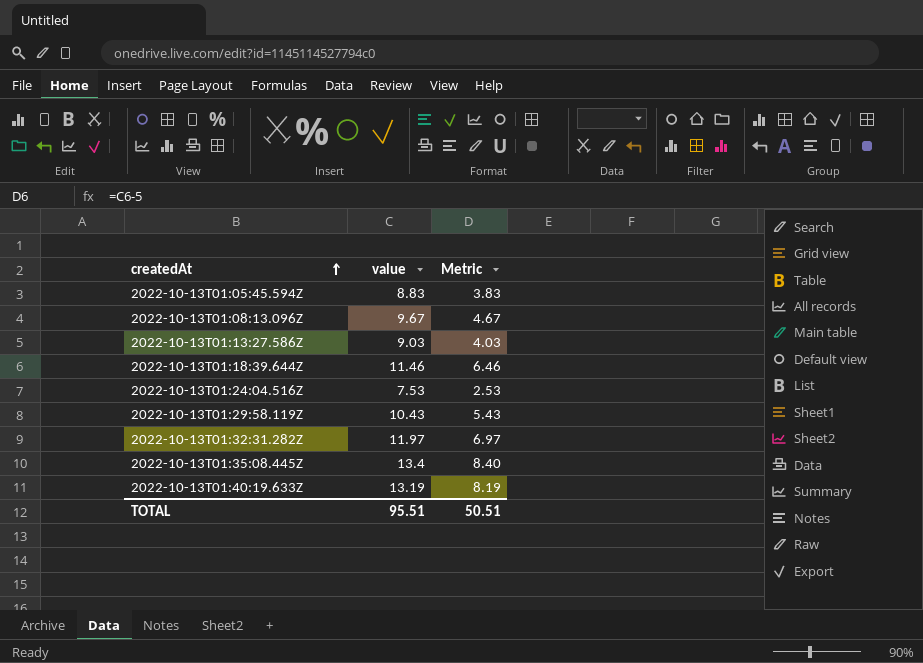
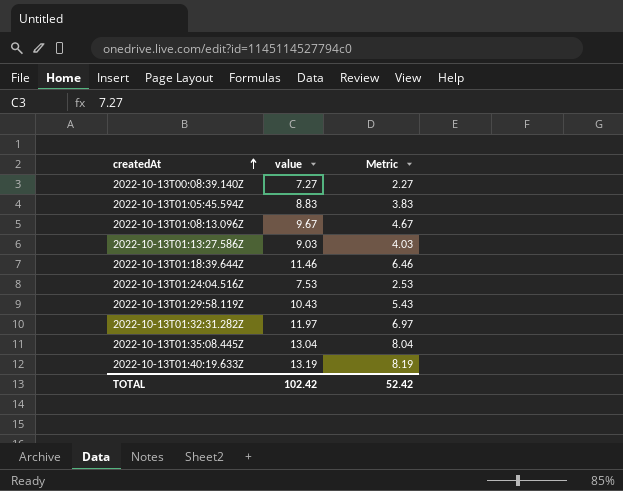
row 2022-10-13T00:08:39.140Z: none -> 7.27 | 2.27
2022-10-13T01:35:08.445Z | value: 13.4 -> 13.04
2022-10-13T01:35:08.445Z | Metric: 8.40 -> 8.04
TOTAL | value: 95.51 -> 102.42
TOTAL | Metric: 50.51 -> 52.42

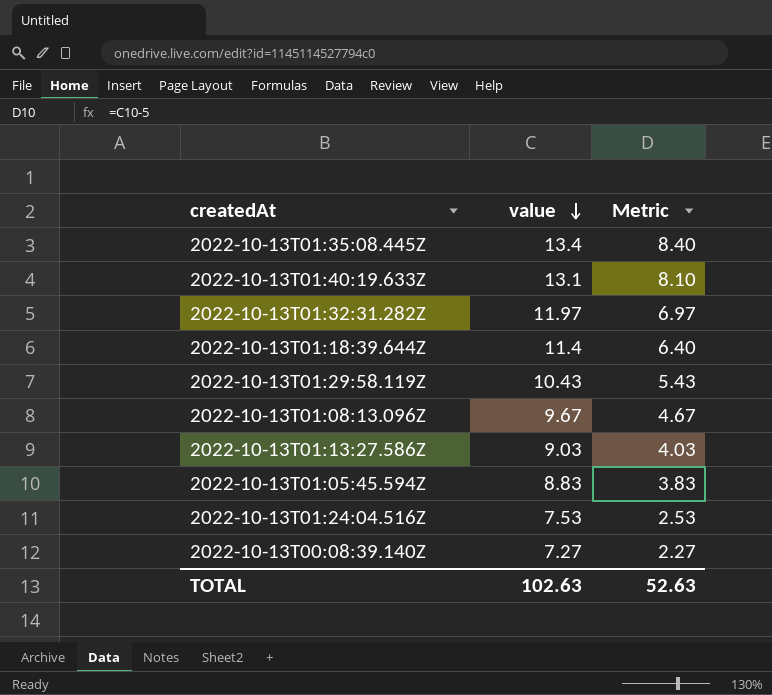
row order: createdAt ascending -> value descending
2022-10-13T01:35:08.445Z | value: 13.04 -> 13.4
2022-10-13T01:35:08.445Z | Metric: 8.04 -> 8.40
2022-10-13T01:40:19.633Z | value: 13.19 -> 13.1
2022-10-13T01:40:19.633Z | Metric: 8.19 -> 8.10
2022-10-13T01:18:39.644Z | value: 11.46 -> 11.4
2022-10-13T01:18:39.644Z | Metric: 6.46 -> 6.40
TOTAL | value: 102.42 -> 102.63
TOTAL | Metric: 52.42 -> 52.63

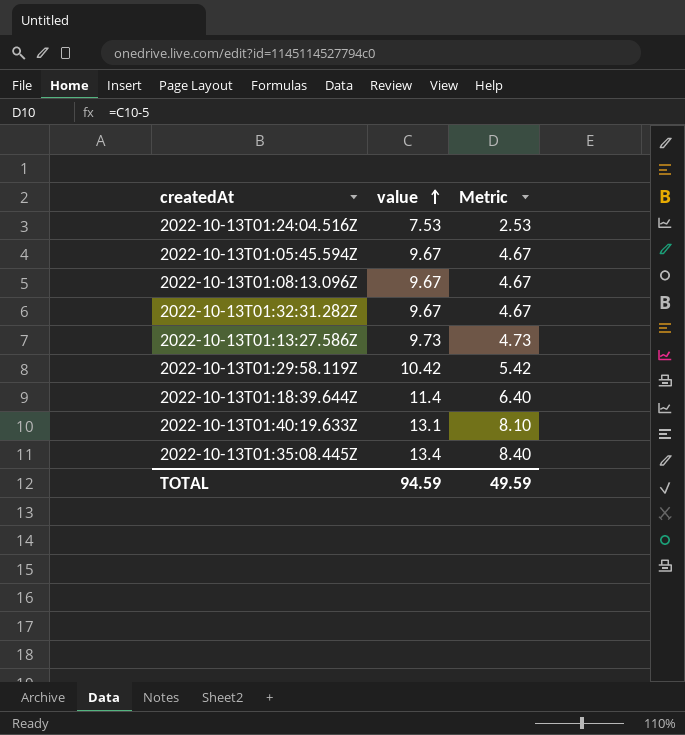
row order: value descending -> value ascending
row 2022-10-13T00:08:39.140Z: 7.27 | 2.27 -> none
2022-10-13T01:05:45.594Z | value: 8.83 -> 9.67
2022-10-13T01:05:45.594Z | Metric: 3.83 -> 4.67
2022-10-13T01:32:31.282Z | value: 11.97 -> 9.67
2022-10-13T01:32:31.282Z | Metric: 6.97 -> 4.67
2022-10-13T01:13:27.586Z | value: 9.03 -> 9.73
2022-10-13T01:13:27.586Z | Metric: 4.03 -> 4.73
2022-10-13T01:29:58.119Z | value: 10.43 -> 10.42
2022-10-13T01:29:58.119Z | Metric: 5.43 -> 5.42
TOTAL | value: 102.63 -> 94.59
TOTAL | Metric: 52.63 -> 49.59

